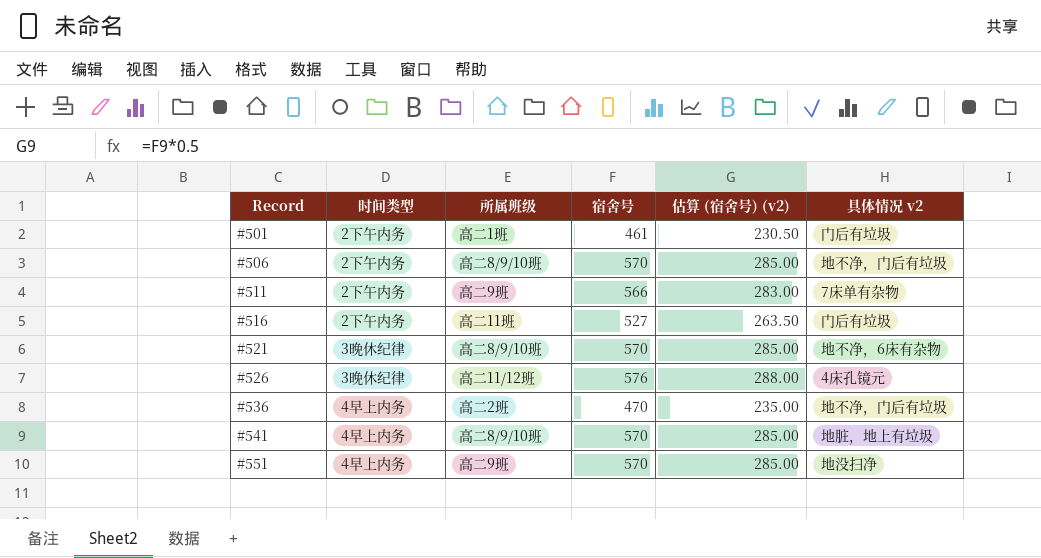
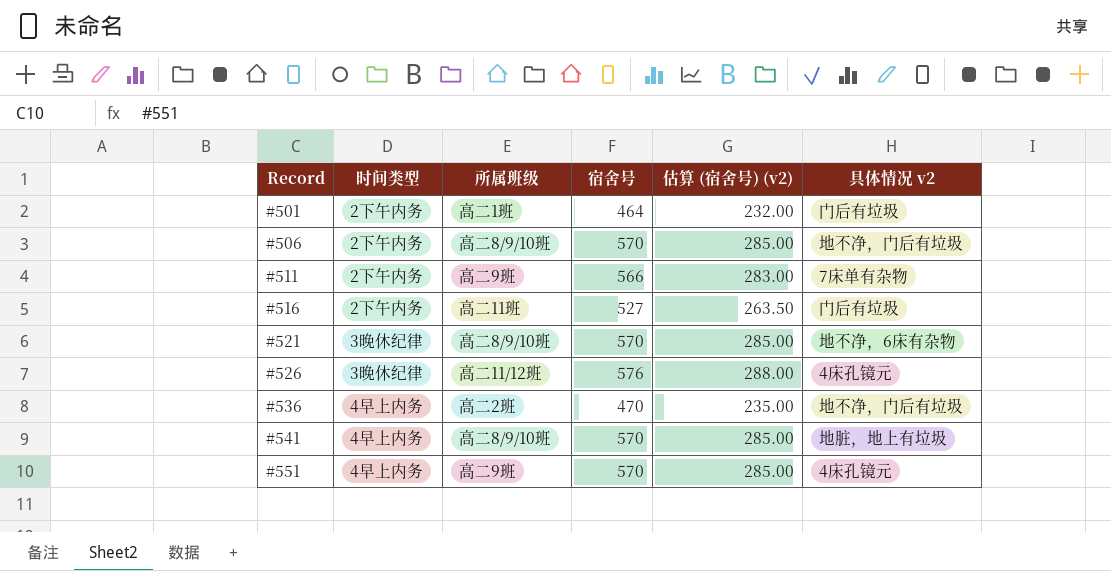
#501 | 宿舍号: 461 -> 464
#501 | 估算 (宿舍号) (v2): 230.50 -> 232.00
#551 | 具体情况 v2: 地没扫净 -> 4床孔镜元

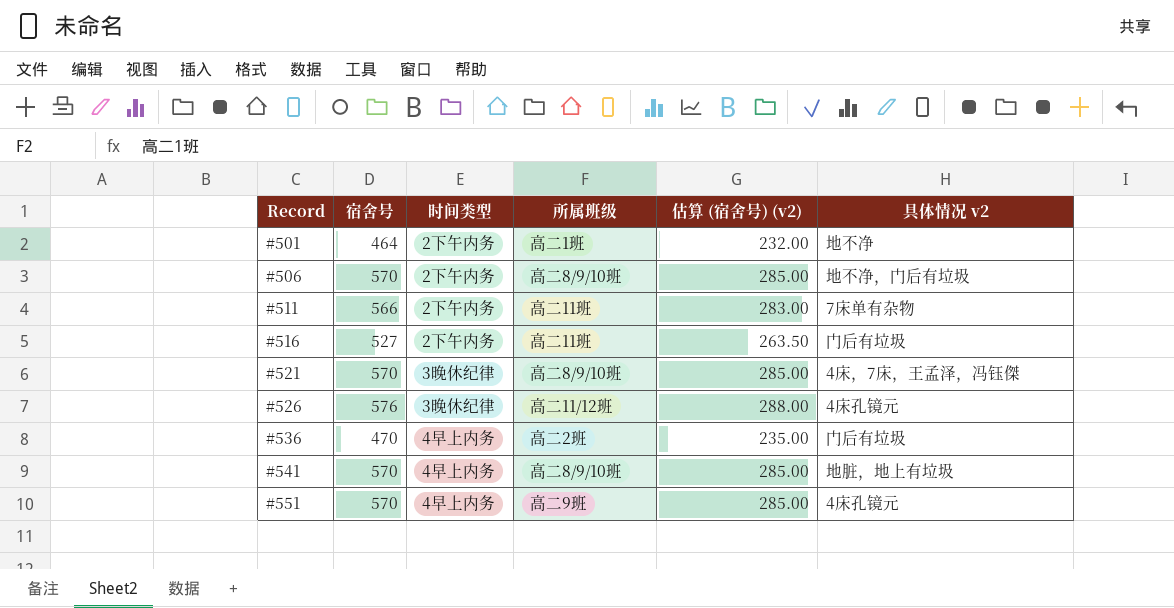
column 宿舍号 | position: 4 -> 2
#501 | 具体情况 v2: 门后有垃圾 -> 地不净
#511 | 所属班级: 高二9班 -> 高二11班
#521 | 具体情况 v2: 地不净，6床有杂物 -> 4床，7床，王孟泽，冯钰傑
#536 | 具体情况 v2: 地不净，门后有垃圾 -> 门后有垃圾

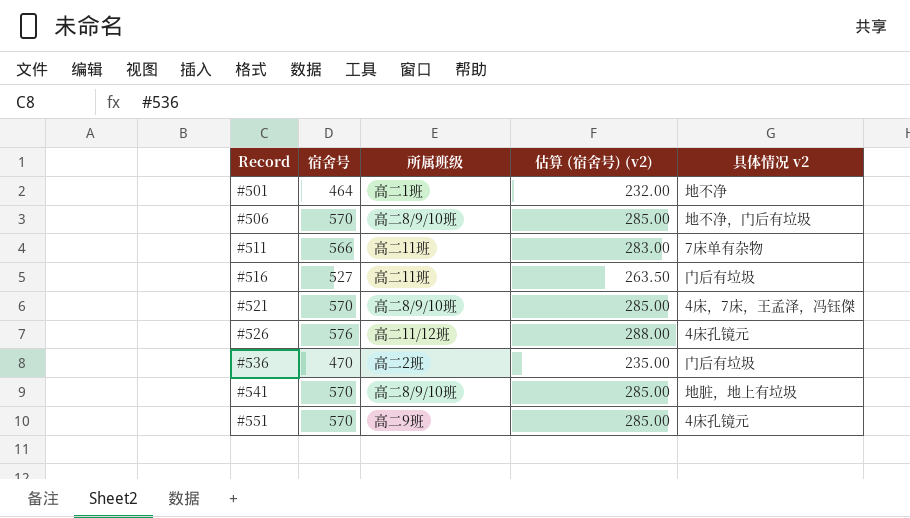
column 时间类型 | position: 3 -> none

